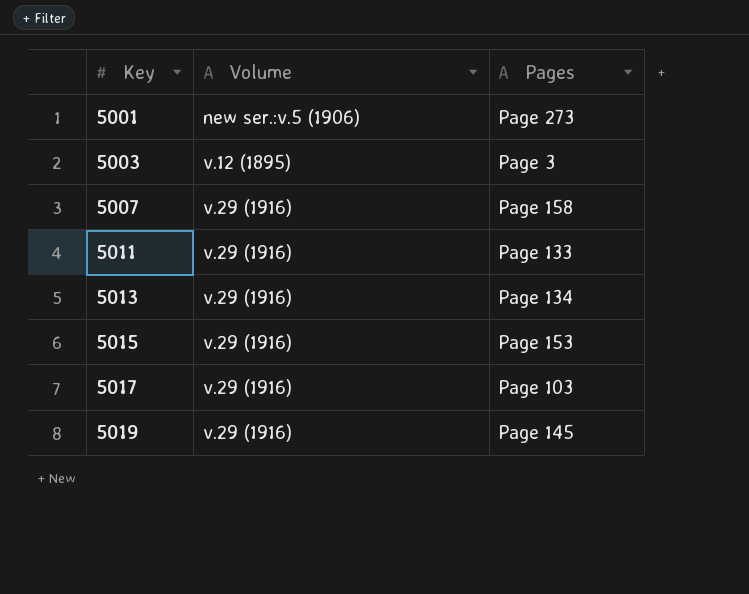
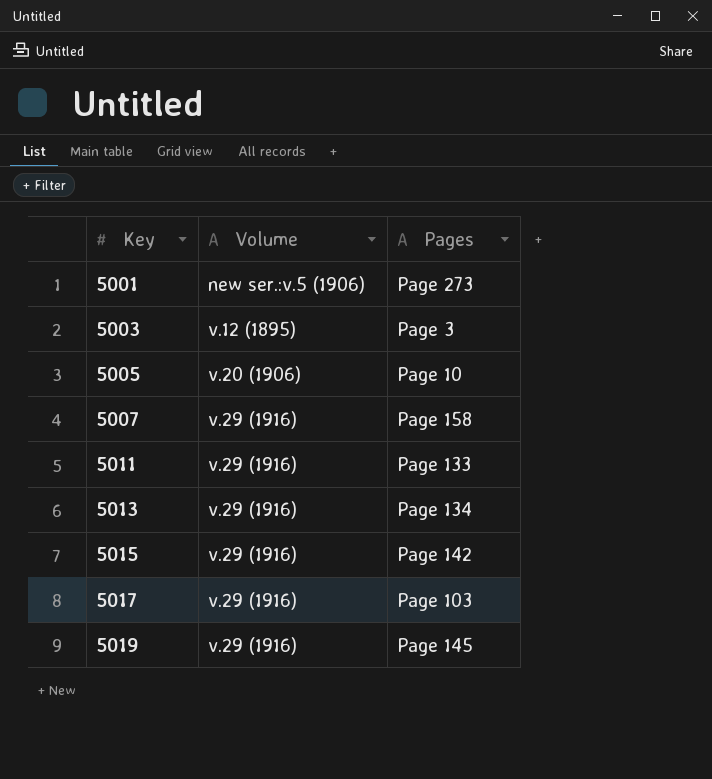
row 5005: none -> v.20 (1906) | Page 10
5015 | Pages: Page 153 -> Page 142

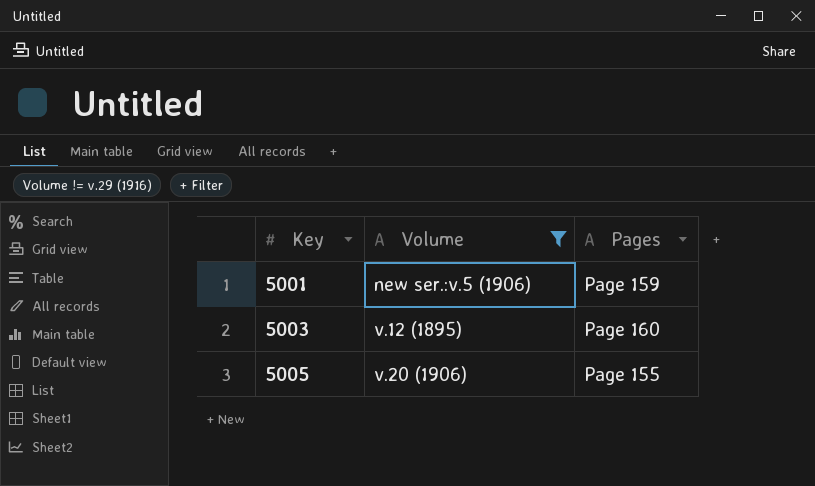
filter: none -> Volume != v.29 (1916)
5001 | Pages: Page 273 -> Page 159
5003 | Pages: Page 3 -> Page 160
5005 | Pages: Page 10 -> Page 155

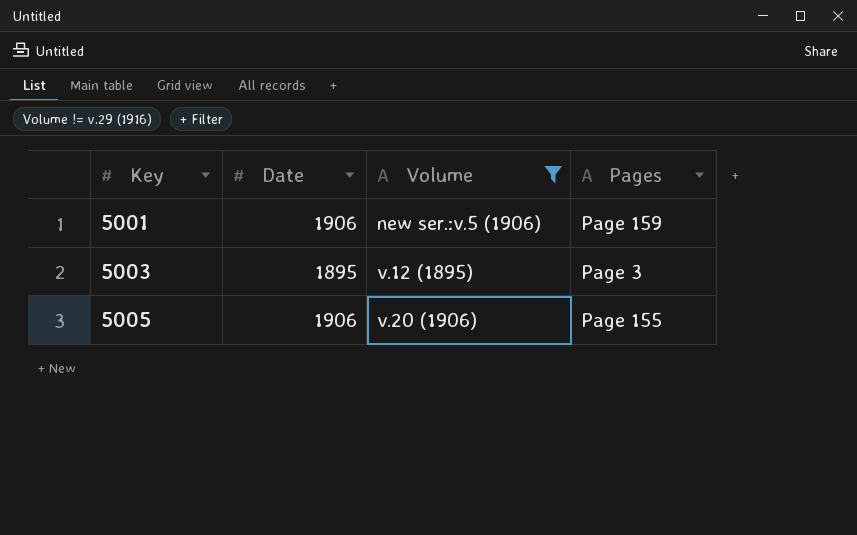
column Date | position: none -> 2
5003 | Pages: Page 160 -> Page 3

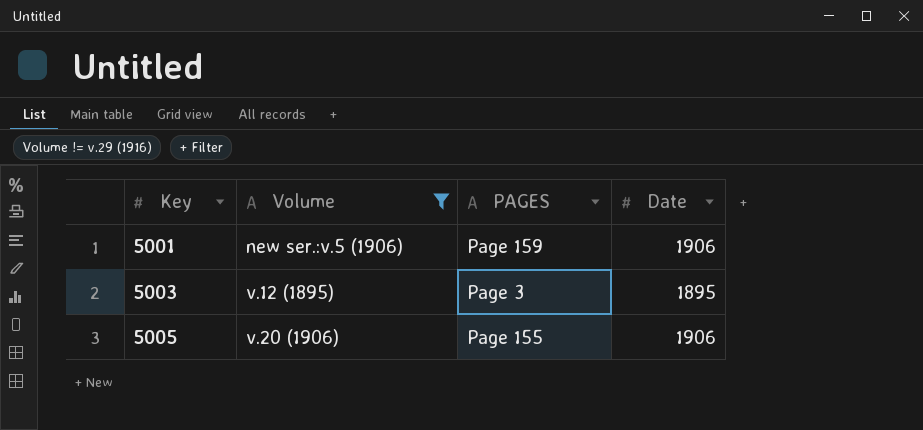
column name: Pages -> PAGES
column Date | position: 2 -> 4

